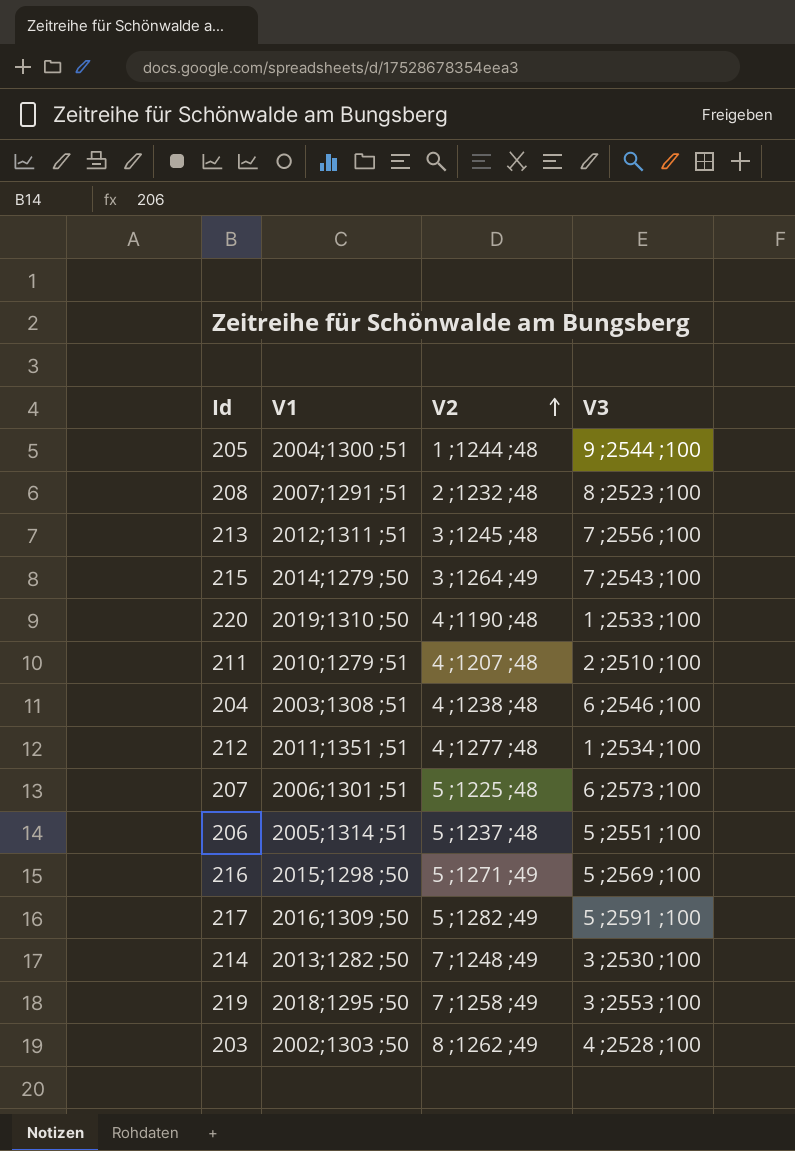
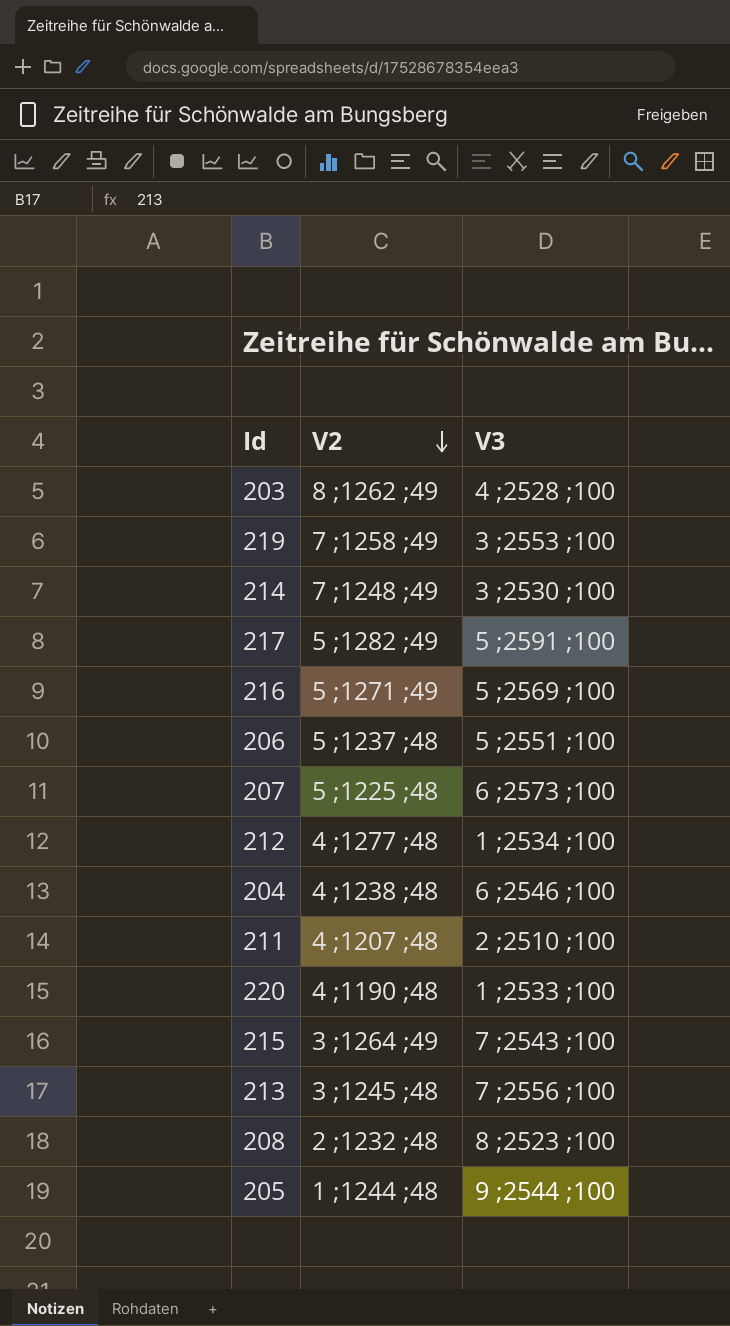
row order: V2 ascending -> V2 descending
column V1 | position: 2 -> none

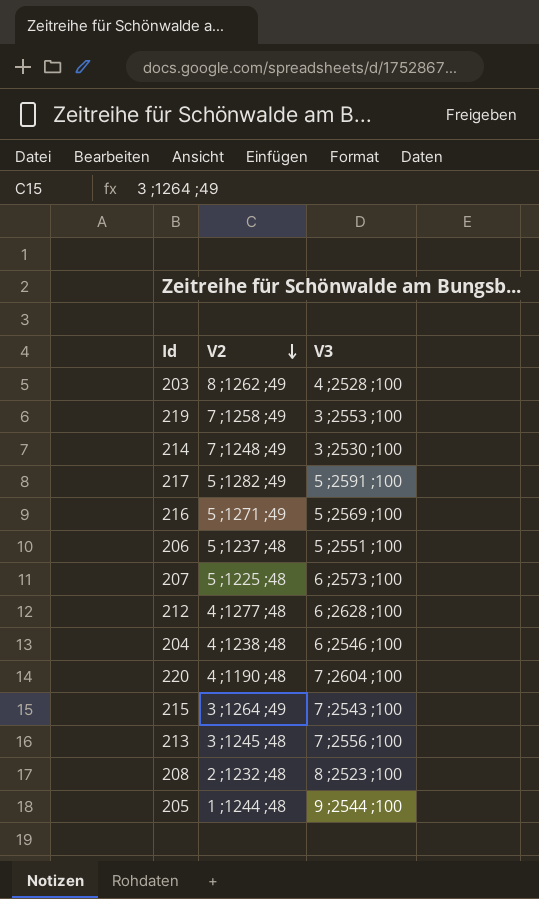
row 211: 4 ;1207 ;48 | 2 ;2510 ;100 -> none
212 | V3: 1 ;2534 ;100 -> 6 ;2628 ;100
220 | V3: 1 ;2533 ;100 -> 7 ;2604 ;100

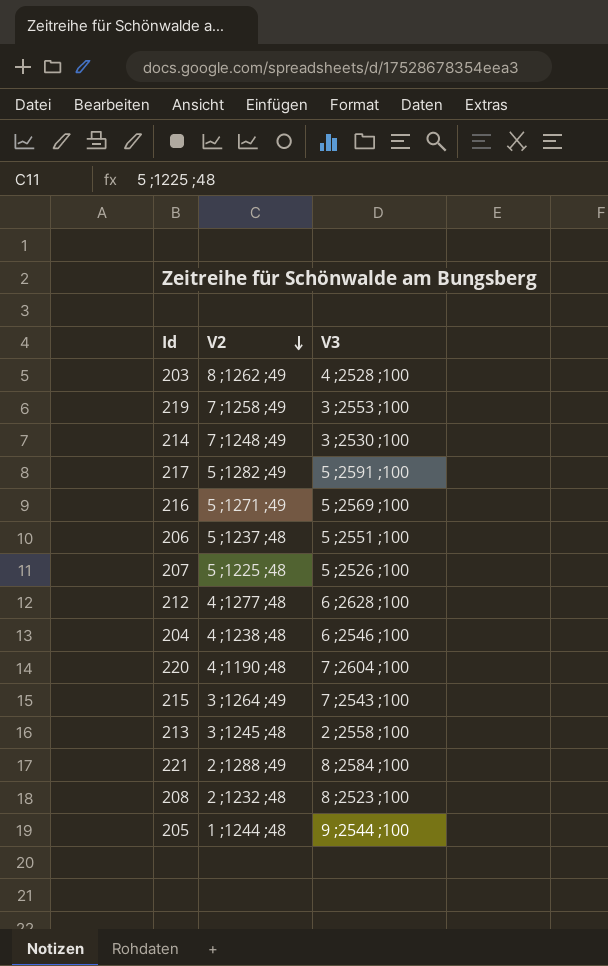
207 | V3: 6 ;2573 ;100 -> 5 ;2526 ;100
213 | V3: 7 ;2556 ;100 -> 2 ;2558 ;100
row 221: none -> 2 ;1288 ;49 | 8 ;2584 ;100

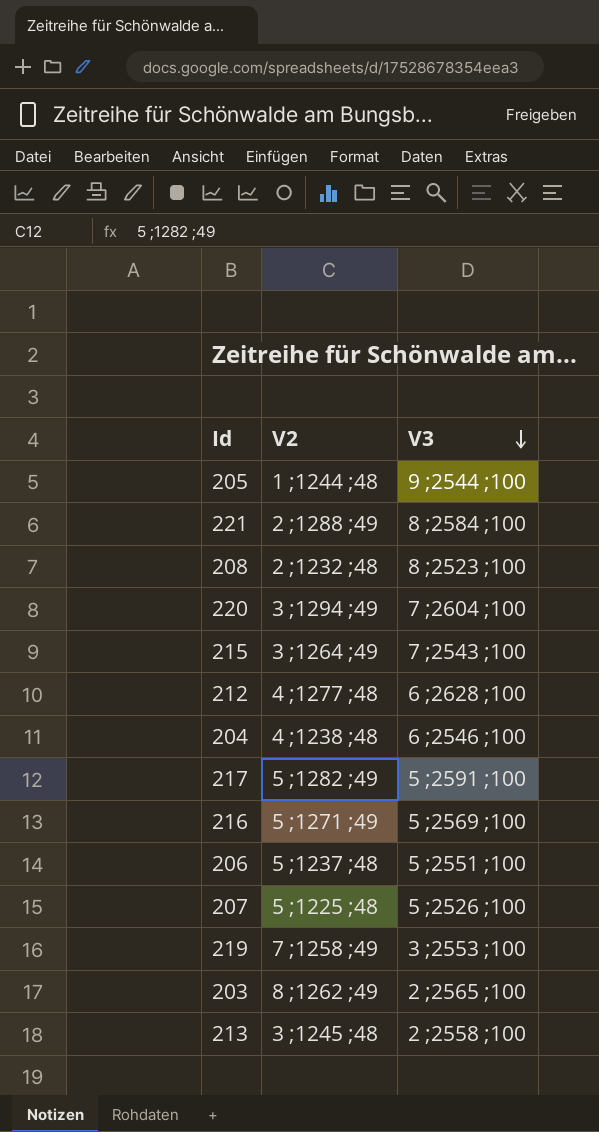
row order: V2 descending -> V3 descending
row 214: 7 ;1248 ;49 | 3 ;2530 ;100 -> none
220 | V2: 4 ;1190 ;48 -> 3 ;1294 ;49
203 | V3: 4 ;2528 ;100 -> 2 ;2565 ;100

